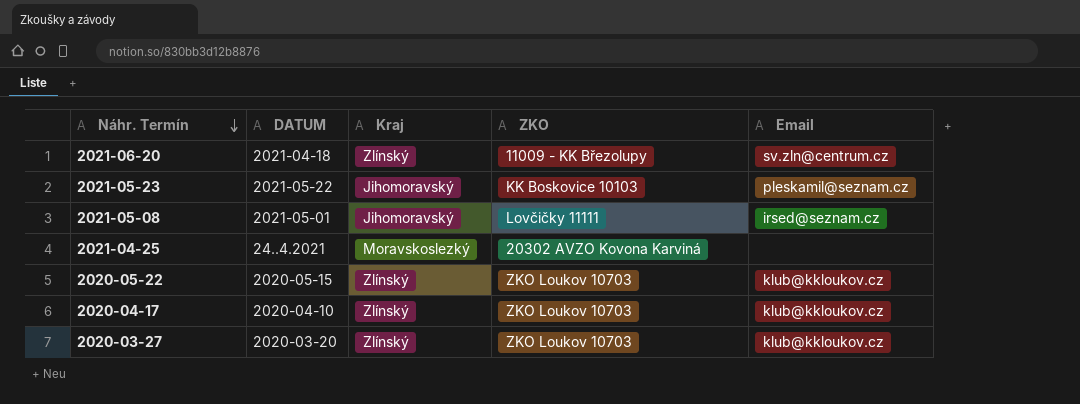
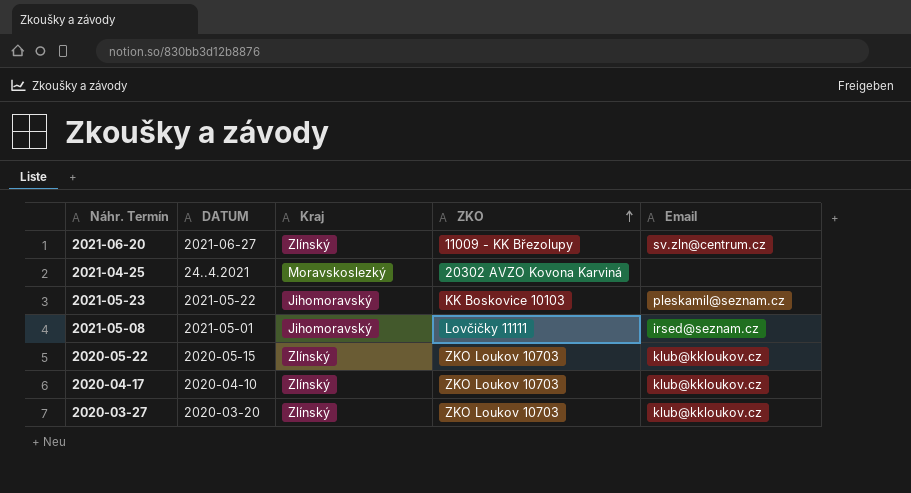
row order: Náhr. Termín descending -> ZKO ascending
2021-06-20 | DATUM: 2021-04-18 -> 2021-06-27

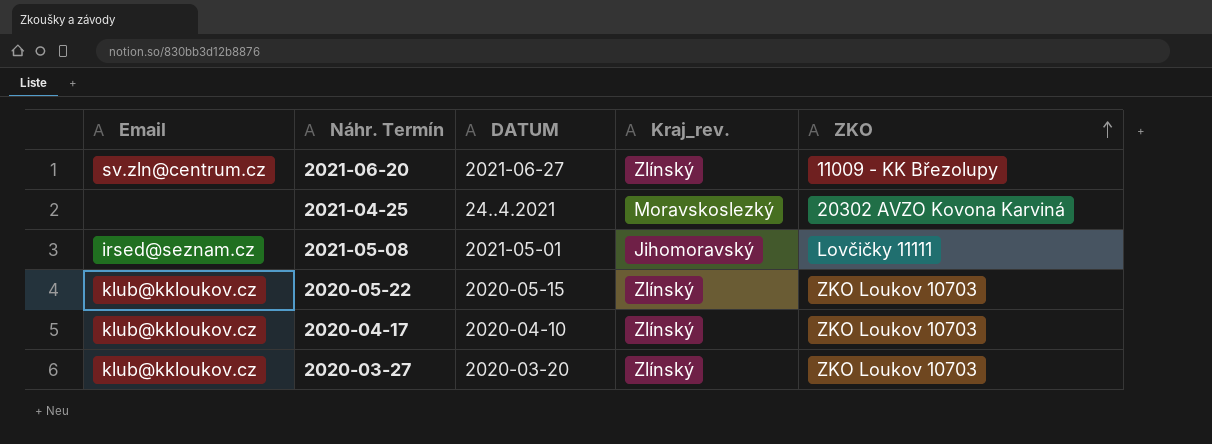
column Email | position: 5 -> 1
column name: Kraj -> Kraj_rev.
row 2021-05-23: 2021-05-22 | Jihomoravský | KK Boskovice 10103 | pleskamil@seznam.cz -> none

